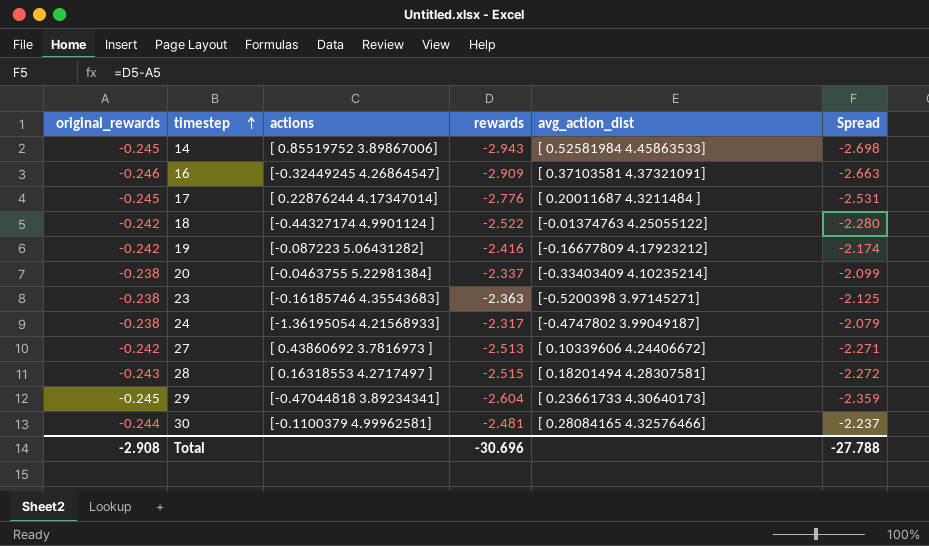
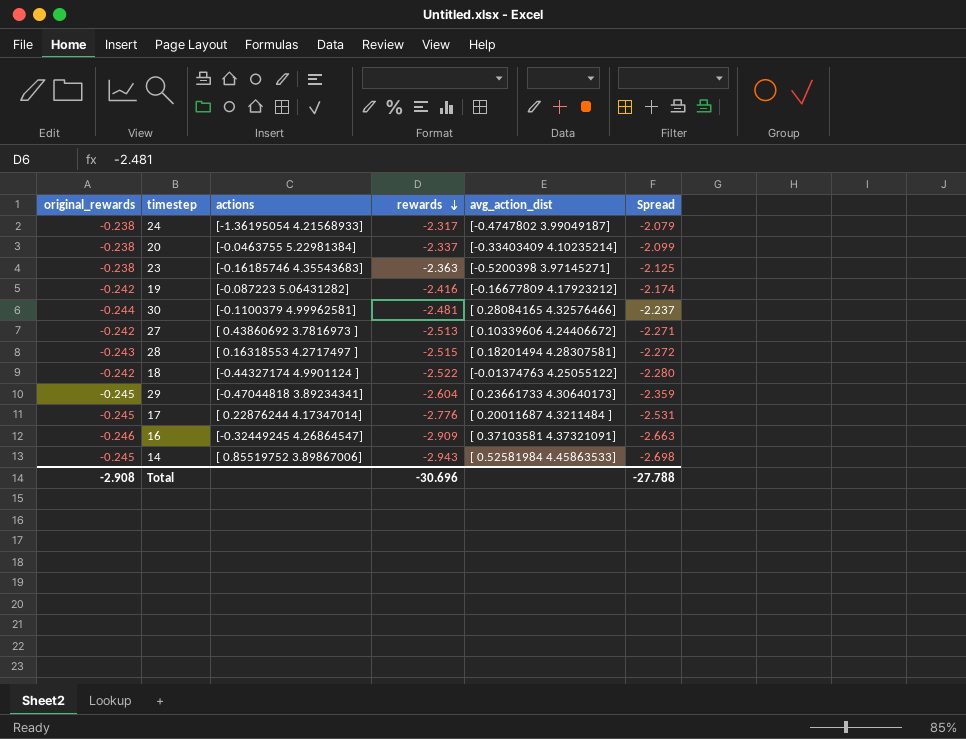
row order: timestep ascending -> rewards descending

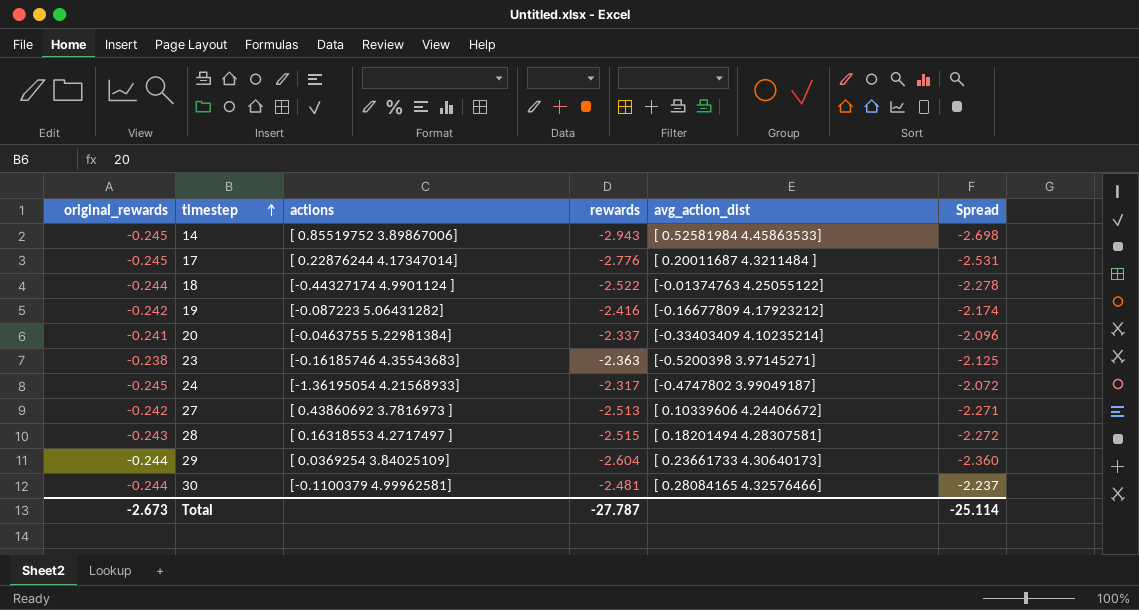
row order: rewards descending -> timestep ascending
row 16: -0.246 | [-0.32449245 4.26864547] | -2.909 | [ 0.37103581 4.37321091] | -2.663 -> none
18 | original_rewards: -0.242 -> -0.244
18 | Spread: -2.280 -> -2.278
20 | original_rewards: -0.238 -> -0.241
20 | Spread: -2.099 -> -2.096
24 | original_rewards: -0.238 -> -0.245
24 | Spread: -2.079 -> -2.072
29 | original_rewards: -0.245 -> -0.244
29 | actions: [-0.47044818 3.89234341] -> [ 0.0369254 3.84025109]
29 | Spread: -2.359 -> -2.360
Total | original_rewards: -2.908 -> -2.673
Total | rewards: -30.696 -> -27.787
Total | Spread: -27.788 -> -25.114

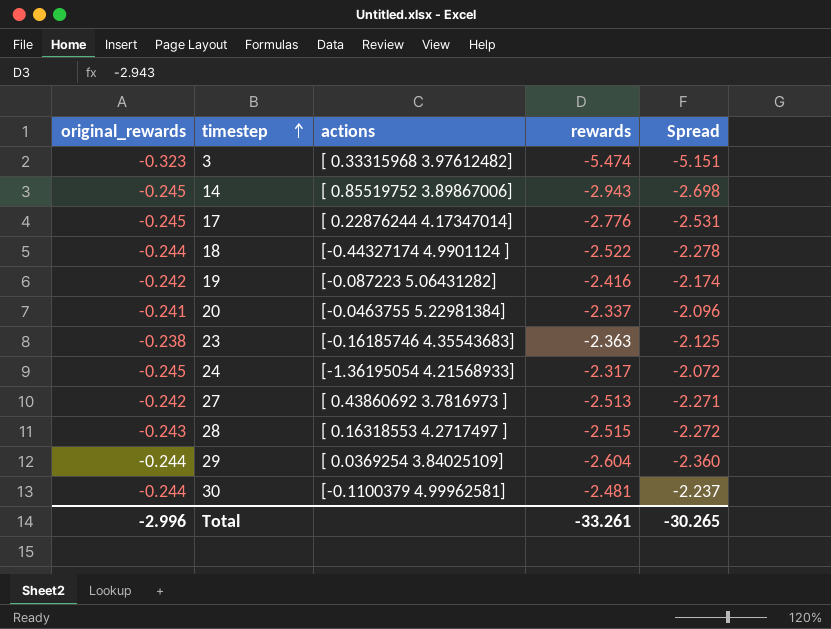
column avg_action_dist | position: 5 -> none
row 3: none -> -0.323 | [ 0.33315968 3.97612482] | -5.474 | -5.151
Total | original_rewards: -2.673 -> -2.996
Total | rewards: -27.787 -> -33.261
Total | Spread: -25.114 -> -30.265

